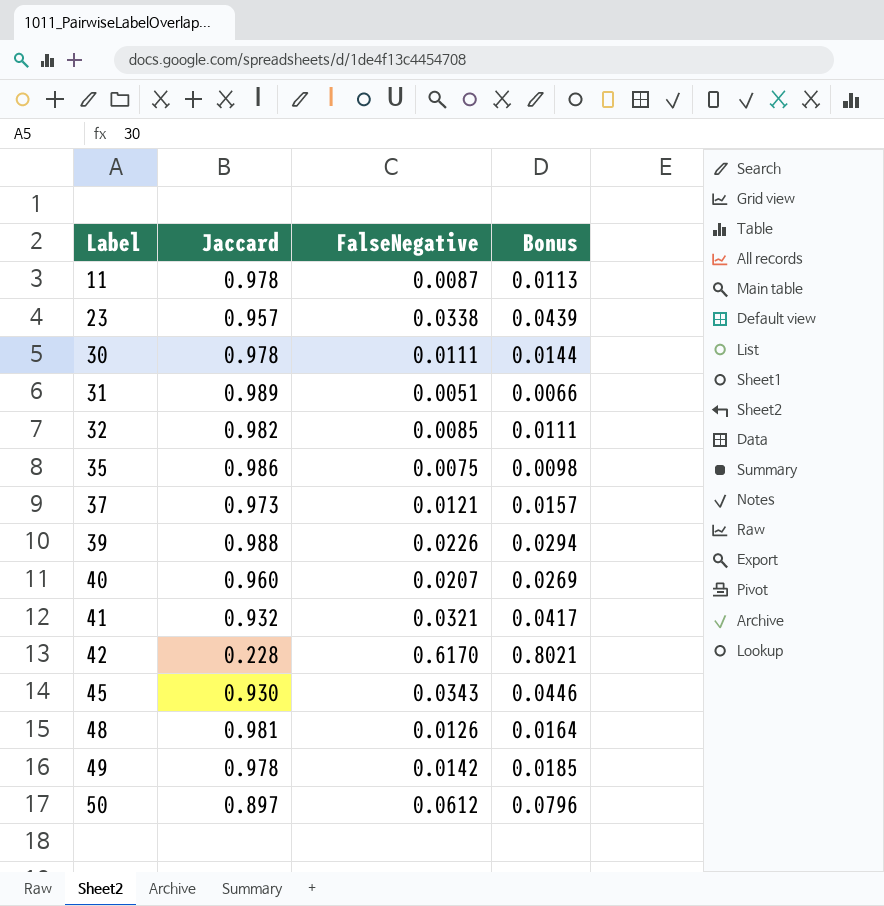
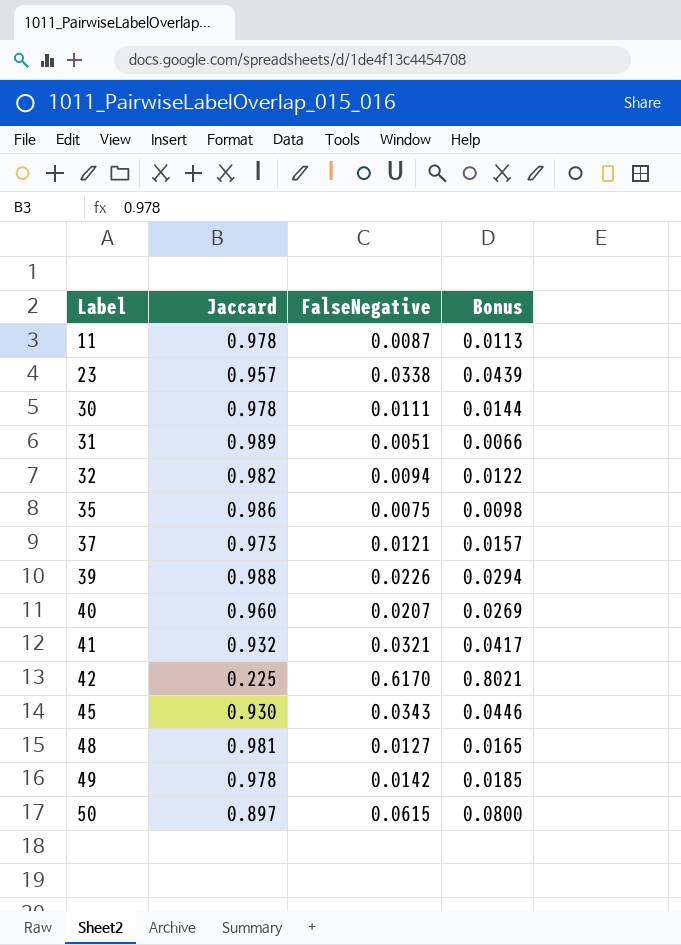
32 | FalseNegative: 0.0085 -> 0.0094
32 | Bonus: 0.0111 -> 0.0122
42 | Jaccard: 0.228 -> 0.225
48 | FalseNegative: 0.0126 -> 0.0127
48 | Bonus: 0.0164 -> 0.0165
50 | FalseNegative: 0.0612 -> 0.0615
50 | Bonus: 0.0796 -> 0.0800

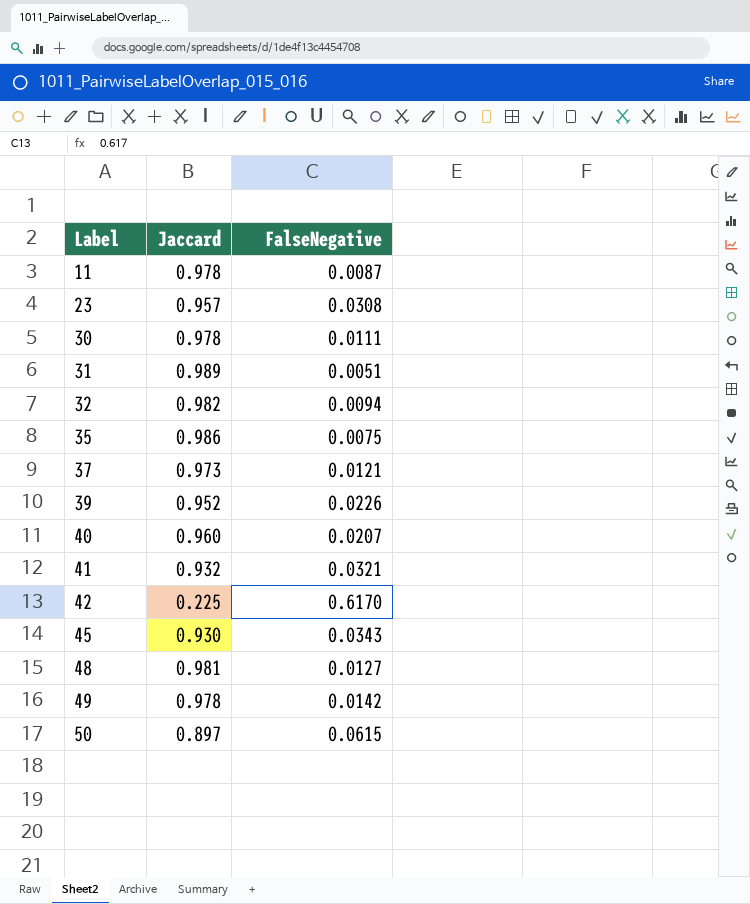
column Bonus | formula: [FalseNegative] * 1.3 -> none
23 | FalseNegative: 0.0338 -> 0.0308
39 | Jaccard: 0.988 -> 0.952

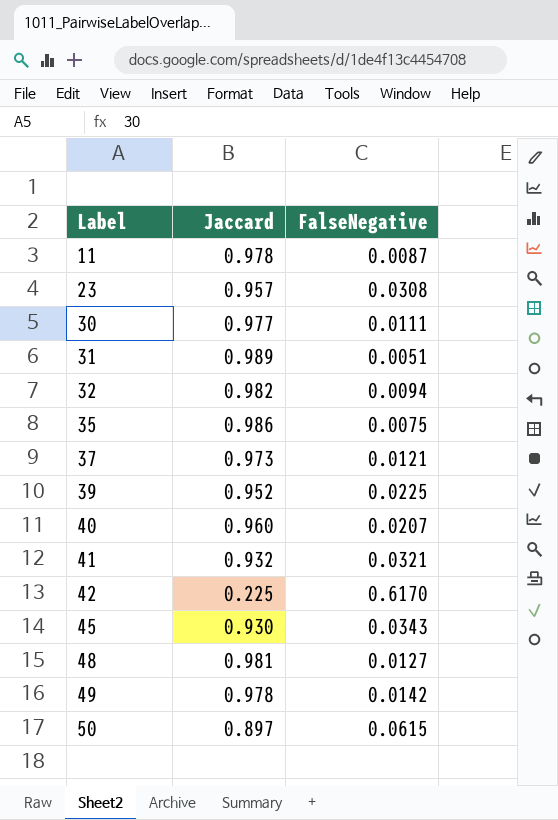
30 | Jaccard: 0.978 -> 0.977
39 | FalseNegative: 0.0226 -> 0.0225

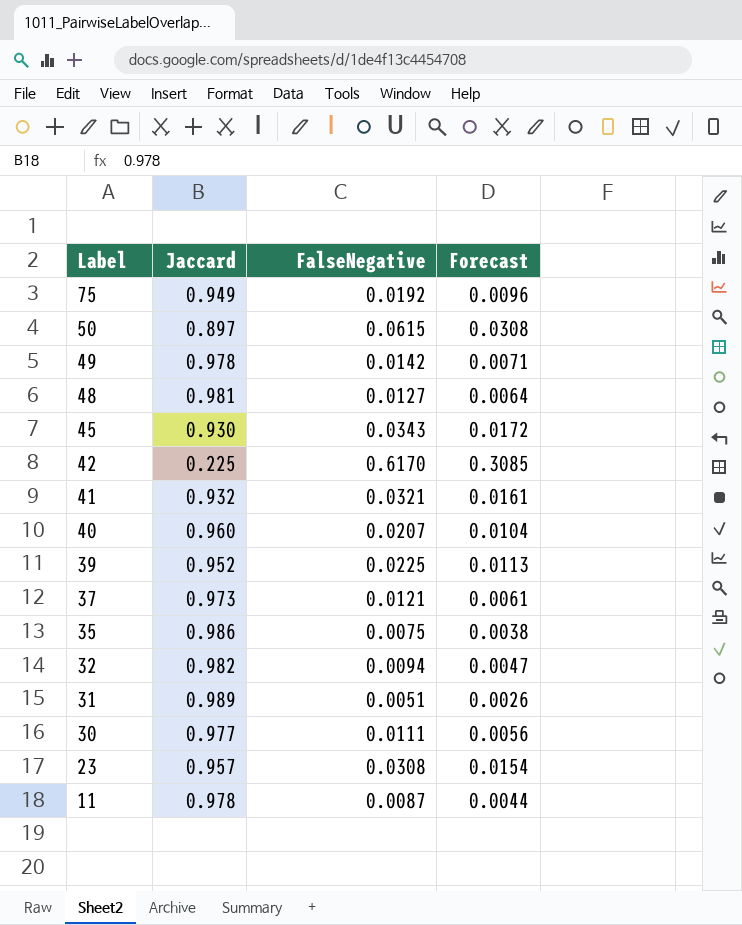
row order: Label ascending -> Label descending
column Forecast | formula: none -> [FalseNegative] * 0.5
row 75: none -> 0.949 | 0.0192 | 0.0096

